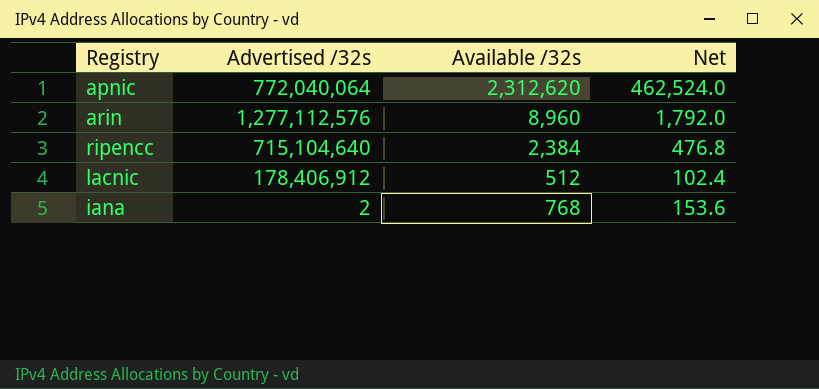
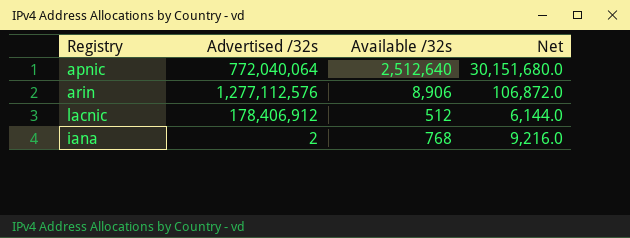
column Net | formula: [Available /32s] * 0.2 -> [Available /32s] * 12
row ripencc: 715,104,640 | 2,384 | 476.8 -> none
apnic | Available /32s: 2,312,620 -> 2,512,640
arin | Available /32s: 8,960 -> 8,906

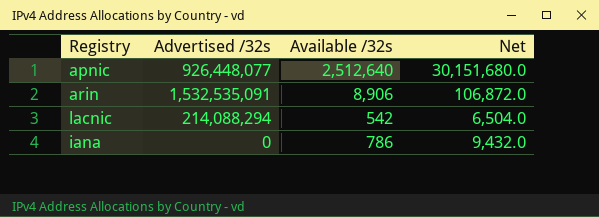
apnic | Advertised /32s: 772,040,064 -> 926,448,077
arin | Advertised /32s: 1,277,112,576 -> 1,532,535,091
lacnic | Advertised /32s: 178,406,912 -> 214,088,294
lacnic | Available /32s: 512 -> 542
lacnic | Net: 6,144.0 -> 6,504.0
iana | Advertised /32s: 2 -> 0
iana | Available /32s: 768 -> 786
iana | Net: 9,216.0 -> 9,432.0

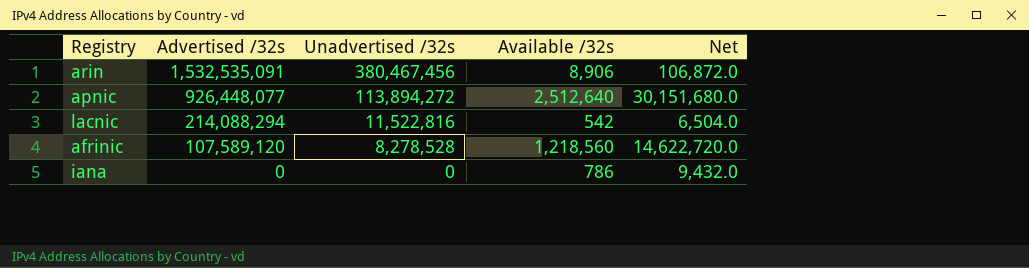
row order: none -> Advertised /32s descending
column Unadvertised /32s | position: none -> 3
row afrinic: none -> 107,589,120 | 8,278,528 | 1,218,560 | 14,622,720.0

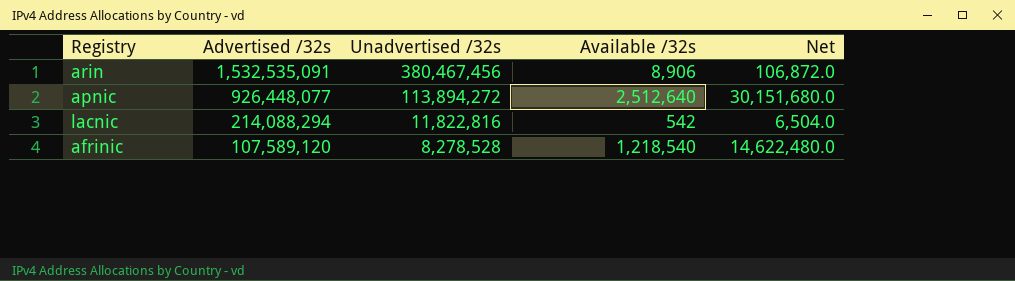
row iana: 0 | 0 | 786 | 9,432.0 -> none
lacnic | Unadvertised /32s: 11,522,816 -> 11,822,816
afrinic | Available /32s: 1,218,560 -> 1,218,540
afrinic | Net: 14,622,720.0 -> 14,622,480.0

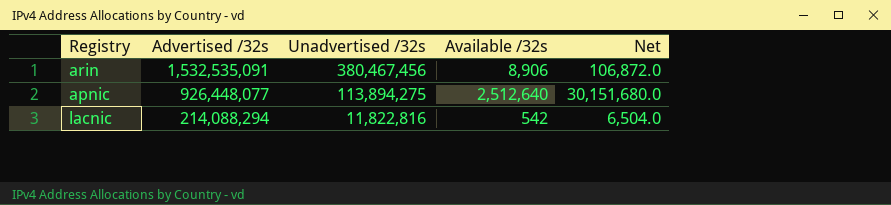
row afrinic: 107,589,120 | 8,278,528 | 1,218,540 | 14,622,480.0 -> none
apnic | Unadvertised /32s: 113,894,272 -> 113,894,275

